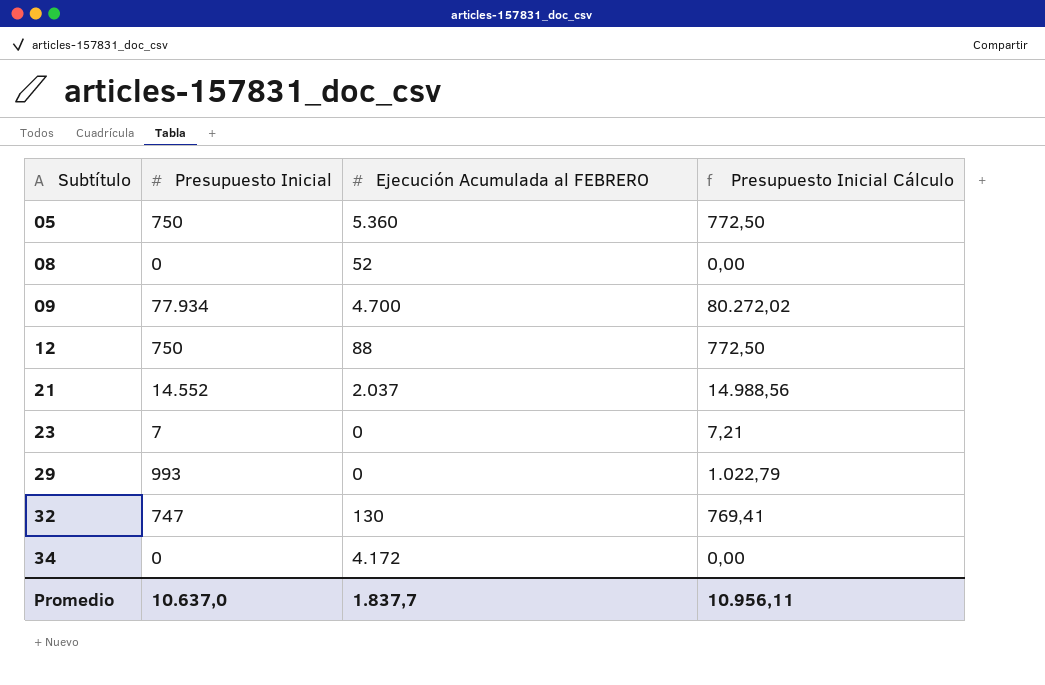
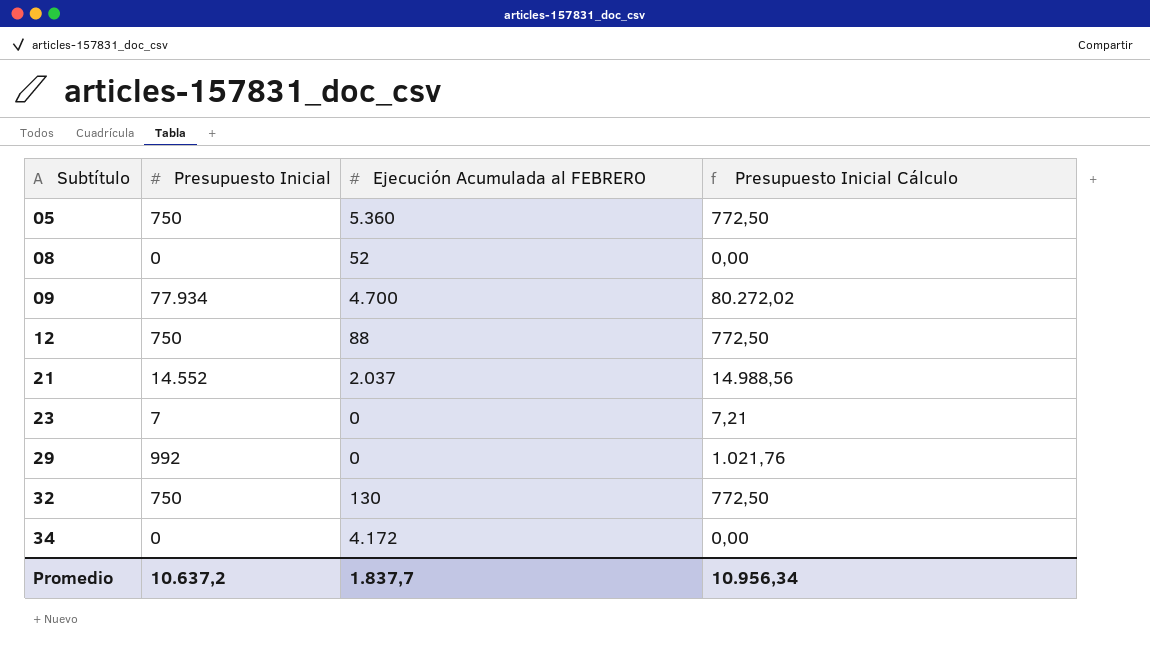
29 | Presupuesto Inicial: 993 -> 992
29 | Presupuesto Inicial Cálculo: 1.022,79 -> 1.021,76
32 | Presupuesto Inicial: 747 -> 750
32 | Presupuesto Inicial Cálculo: 769,41 -> 772,50
Promedio | Presupuesto Inicial: 10.637,0 -> 10.637,2
Promedio | Presupuesto Inicial Cálculo: 10.956,11 -> 10.956,34

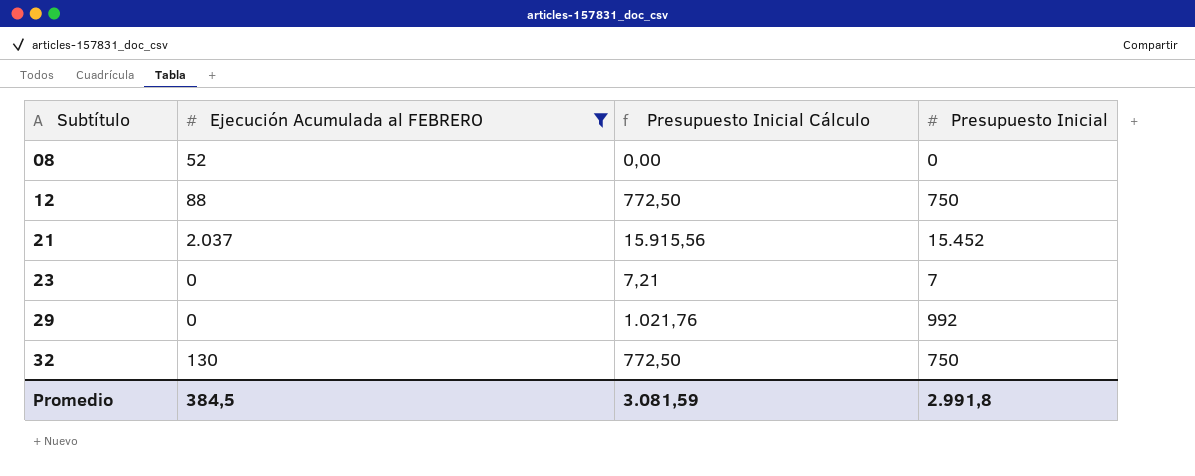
filter: none -> Ejecución Acumulada al FEBRERO <= 2.037
column Presupuesto Inicial | position: 2 -> 4
21 | Presupuesto Inicial Cálculo: 14.988,56 -> 15.915,56
21 | Presupuesto Inicial: 14.552 -> 15.452
Promedio | Ejecución Acumulada al FEBRERO: 1.837,7 -> 384,5
Promedio | Presupuesto Inicial Cálculo: 10.956,34 -> 3.081,59
Promedio | Presupuesto Inicial: 10.637,2 -> 2.991,8

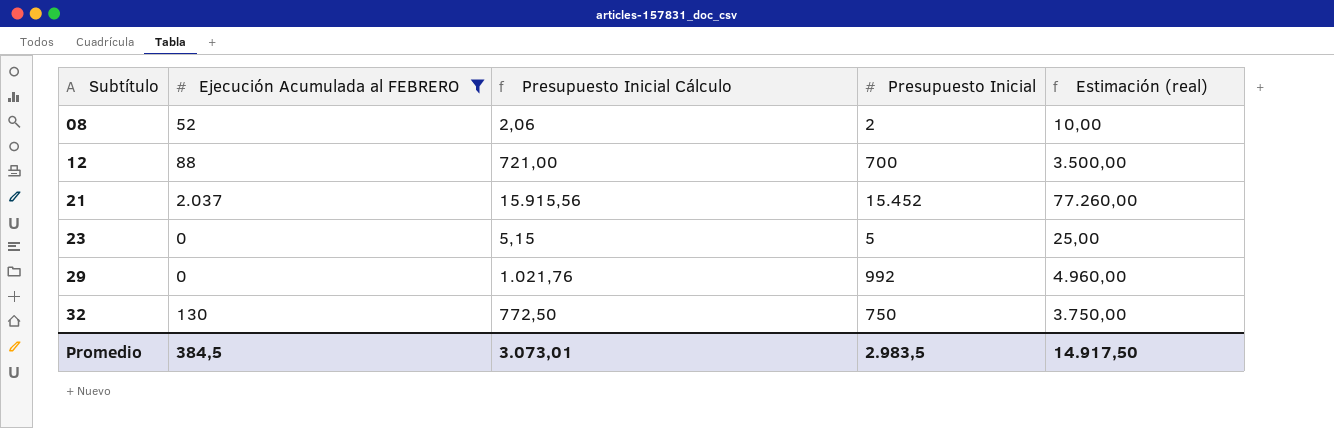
column Estimación (real) | formula: none -> [Presupuesto Inicial] * 5
08 | Presupuesto Inicial Cálculo: 0,00 -> 2,06
08 | Presupuesto Inicial: 0 -> 2
12 | Presupuesto Inicial Cálculo: 772,50 -> 721,00
12 | Presupuesto Inicial: 750 -> 700
23 | Presupuesto Inicial Cálculo: 7,21 -> 5,15
23 | Presupuesto Inicial: 7 -> 5
Promedio | Presupuesto Inicial Cálculo: 3.081,59 -> 3.073,01
Promedio | Presupuesto Inicial: 2.991,8 -> 2.983,5

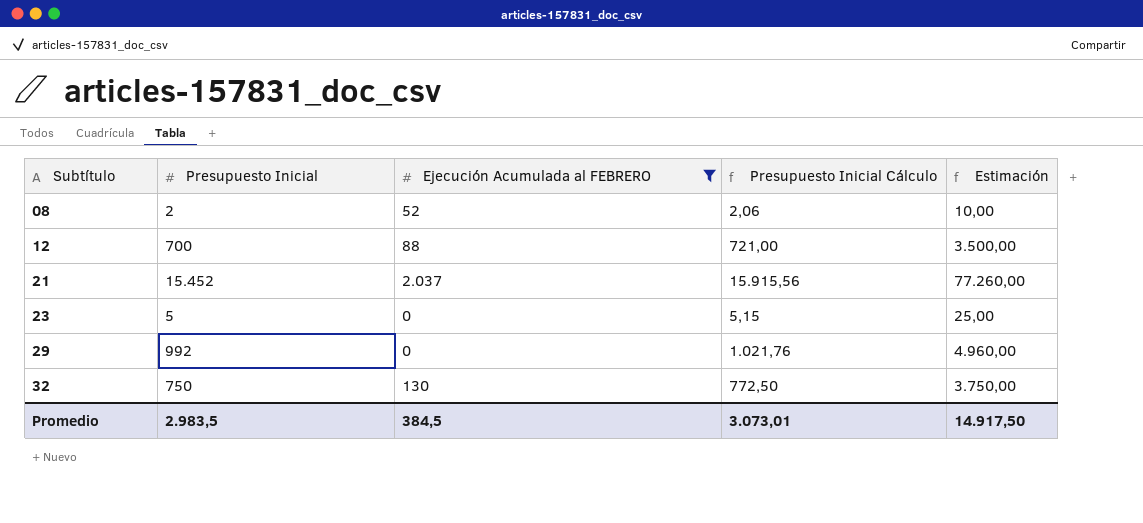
column Presupuesto Inicial | position: 4 -> 2
column name: Estimación (real) -> Estimación

